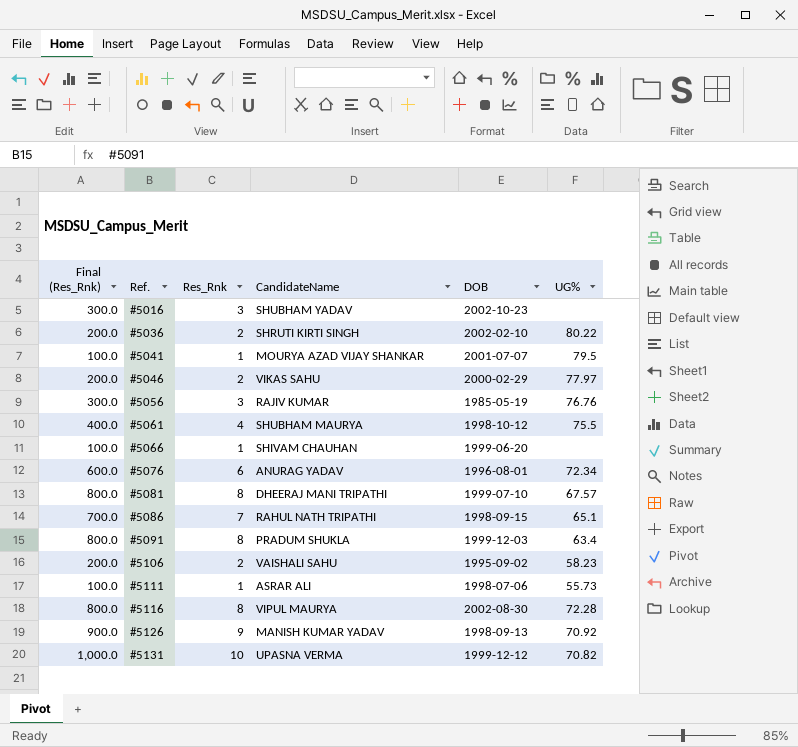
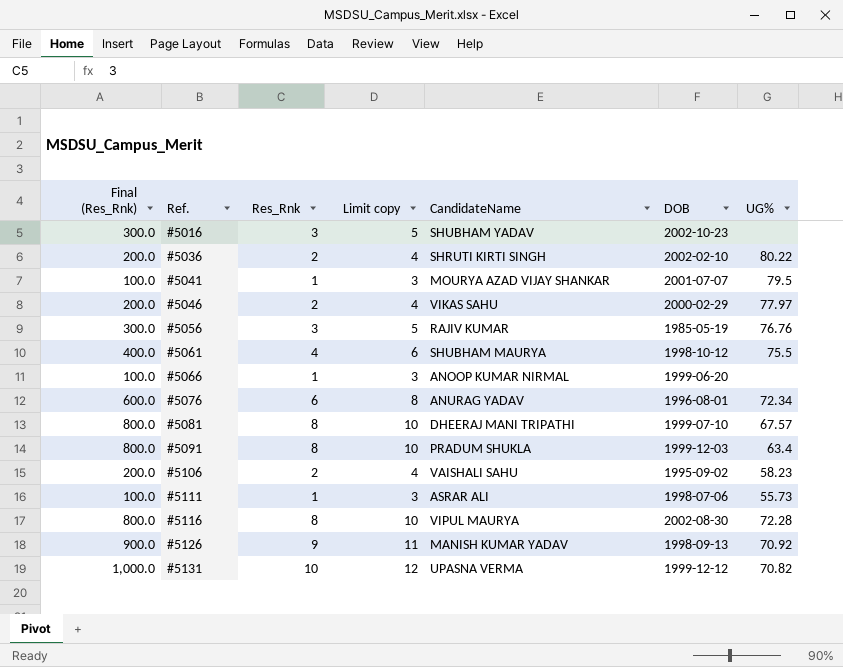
column Limit copy | formula: none -> [Res_Rnk] + 2
row #5086: 700.0 | 7 | RAHUL NATH TRIPATHI | 1998-09-15 | 65.1 -> none
#5066 | CandidateName: SHIVAM CHAUHAN -> ANOOP KUMAR NIRMAL

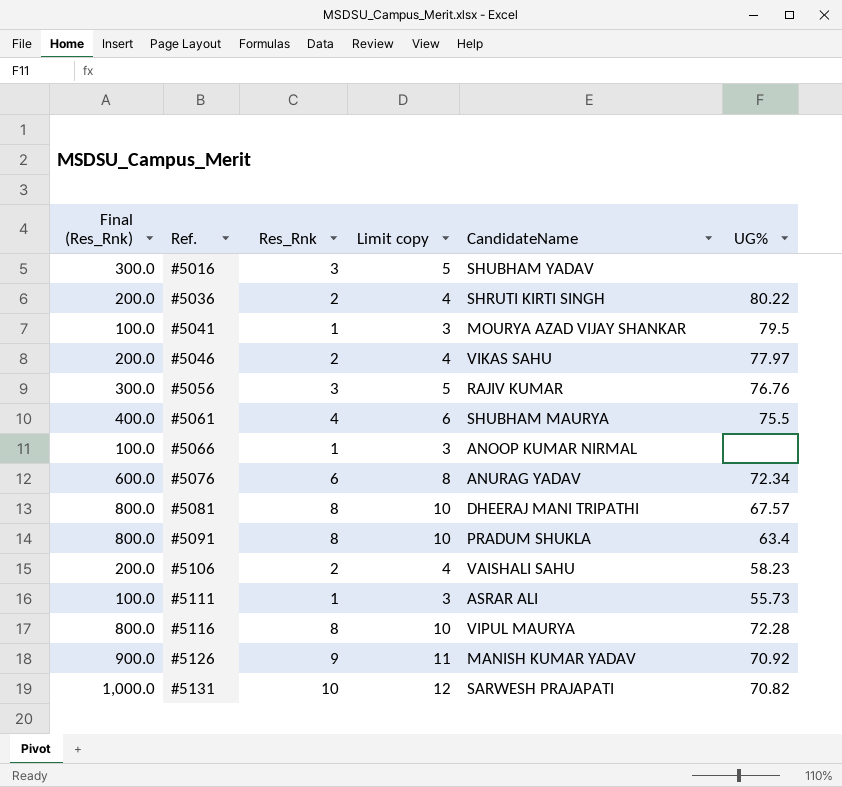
column DOB | position: 6 -> none
#5131 | CandidateName: UPASNA VERMA -> SARWESH PRAJAPATI

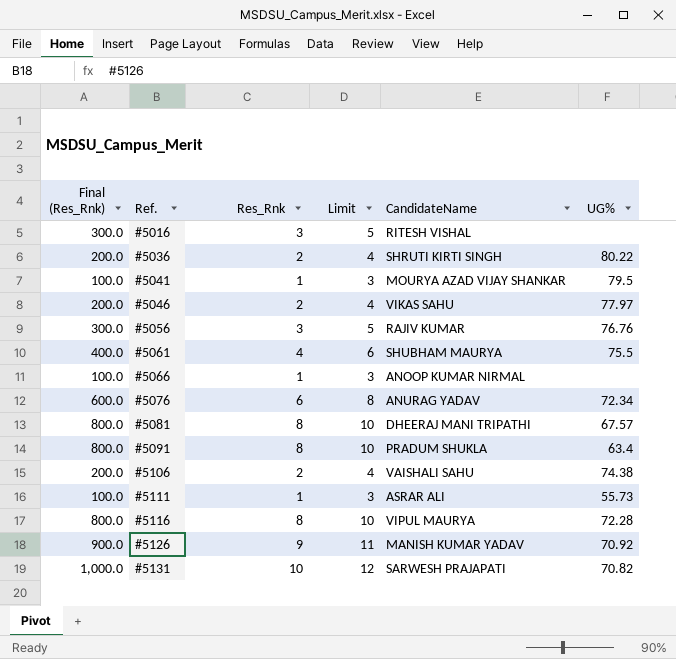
column name: Limit copy -> Limit
#5016 | CandidateName: SHUBHAM YADAV -> RITESH VISHAL
#5106 | UG%: 58.23 -> 74.38

